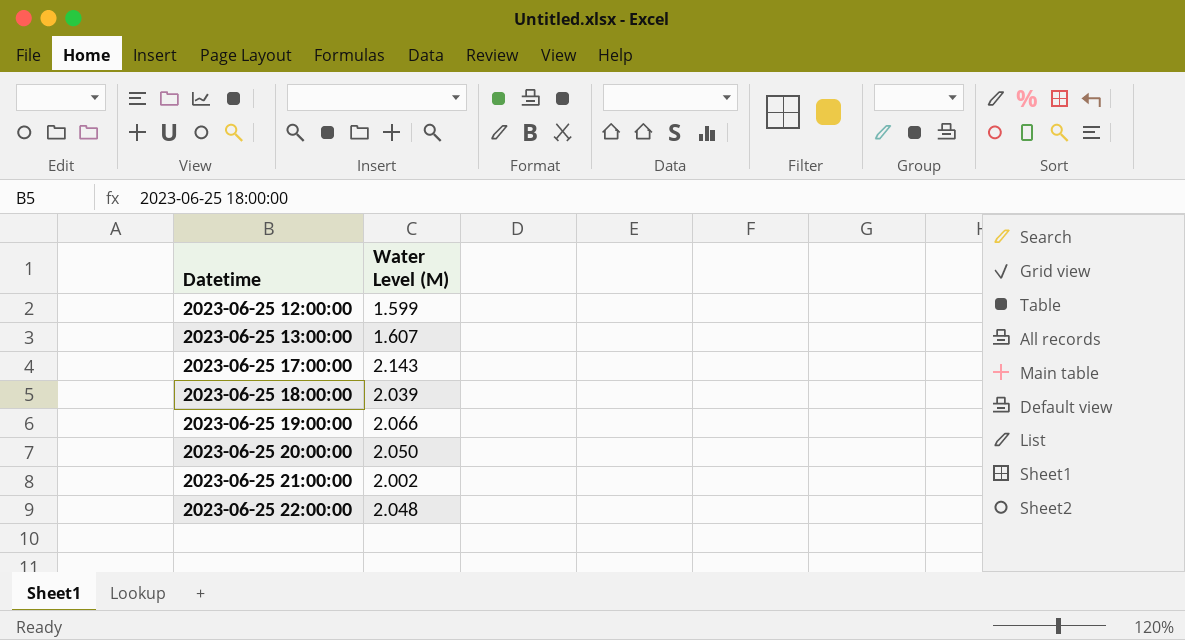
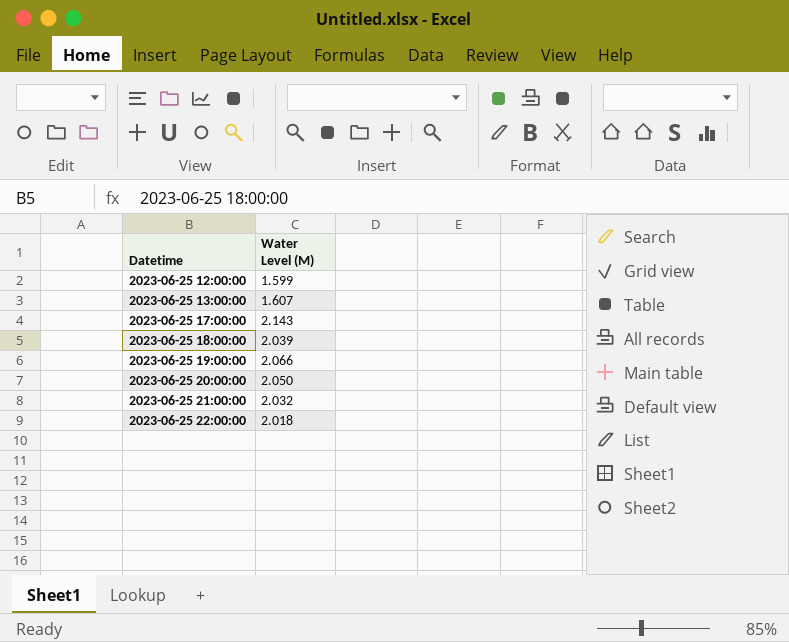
2023-06-25 21:00:00 | Water Level (M): 2.002 -> 2.032
2023-06-25 22:00:00 | Water Level (M): 2.048 -> 2.018

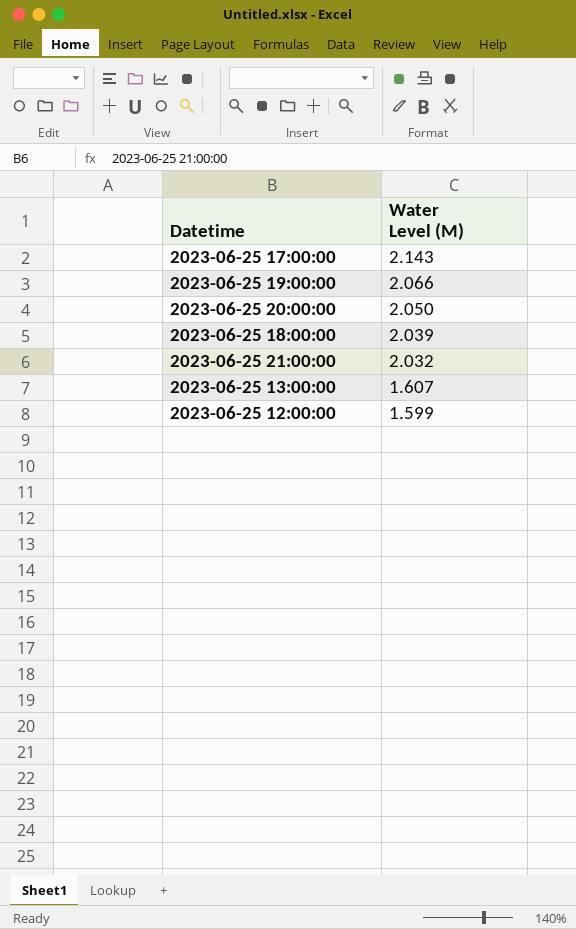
row order: Datetime ascending -> Water Level (M) descending
row 2023-06-25 22:00:00: 2.018 -> none

